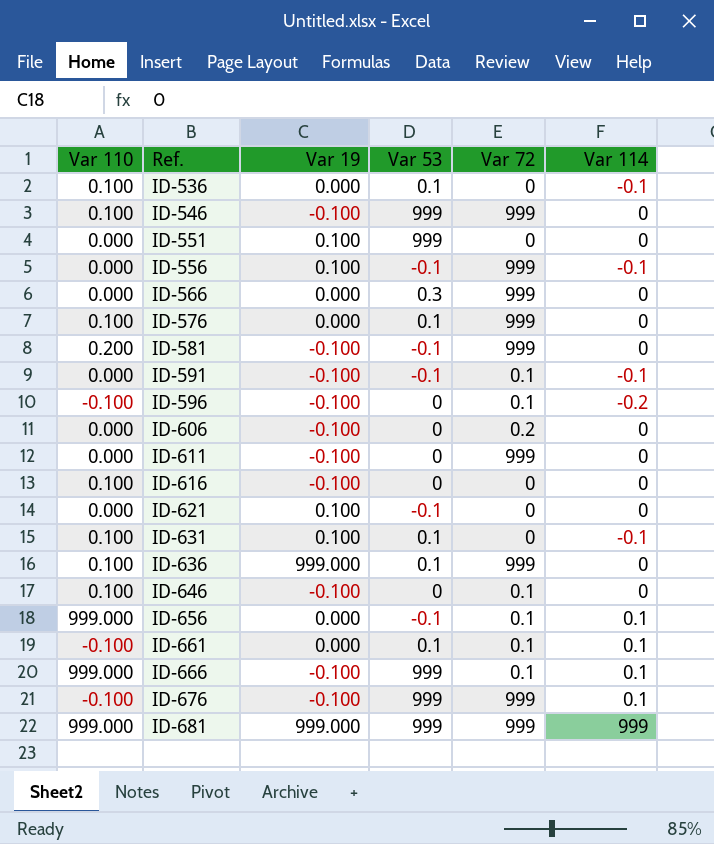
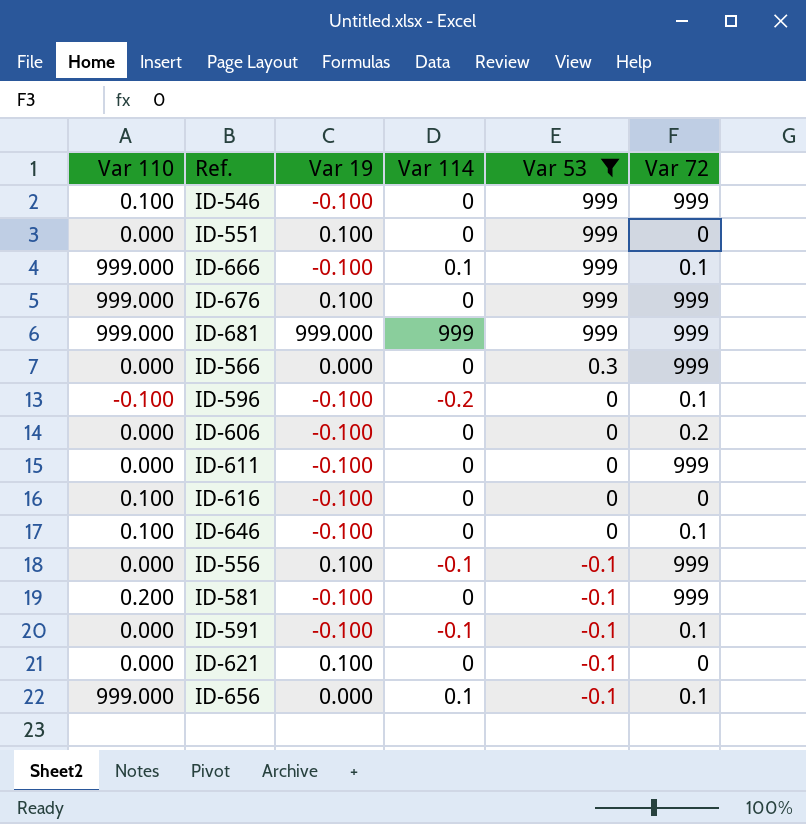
filter: none -> Var 53 != 0.1
row order: Ref. ascending -> Var 53 descending
column Var 114 | position: 6 -> 4
ID-676 | Var 110: -0.100 -> 999.000
ID-676 | Var 19: -0.100 -> 0.100
ID-676 | Var 114: 0.1 -> 0

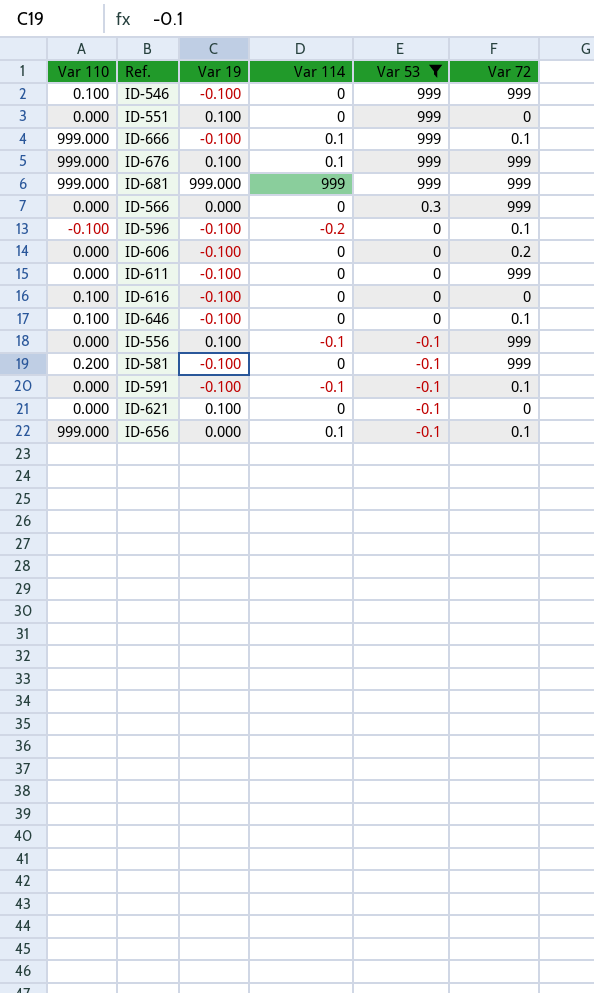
ID-676 | Var 114: 0 -> 0.1

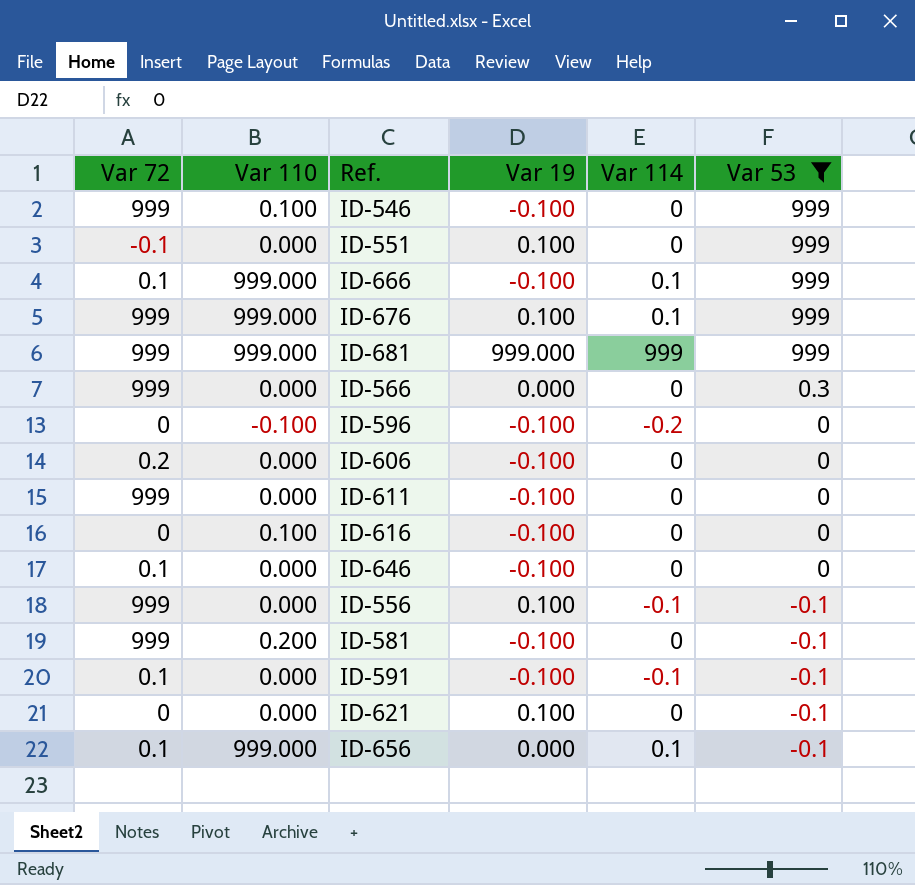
column Var 72 | position: 6 -> 1
ID-551 | Var 72: 0 -> -0.1
ID-596 | Var 72: 0.1 -> 0
ID-646 | Var 110: 0.100 -> 0.000

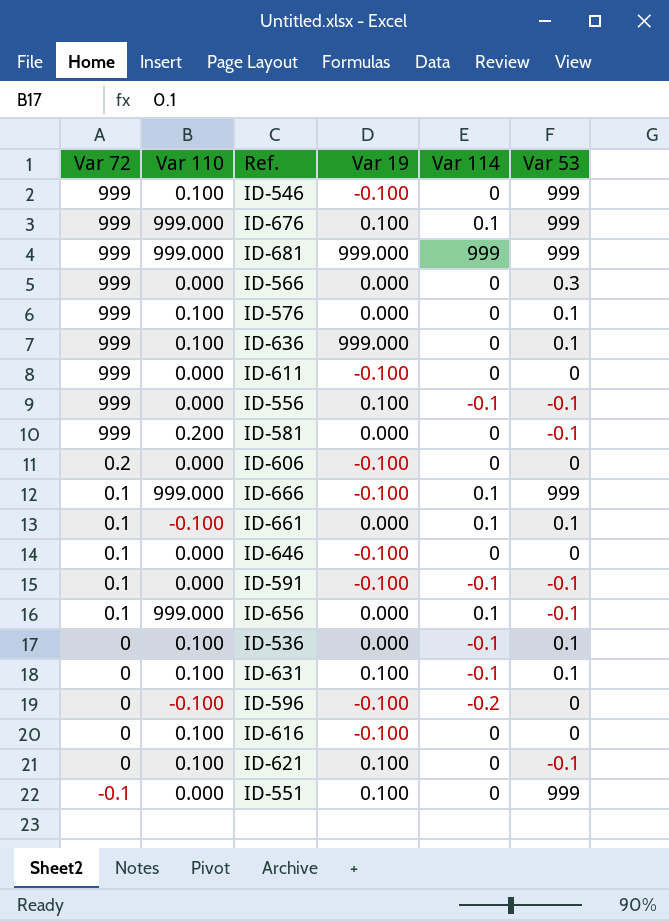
filter: Var 53 != 0.1 -> none
row order: Var 53 descending -> Var 72 descending
ID-581 | Var 19: -0.100 -> 0.000
ID-621 | Var 110: 0.000 -> 0.100

